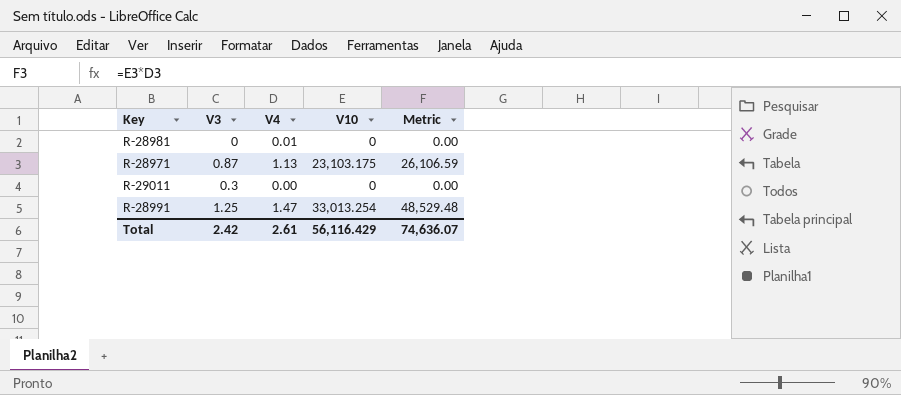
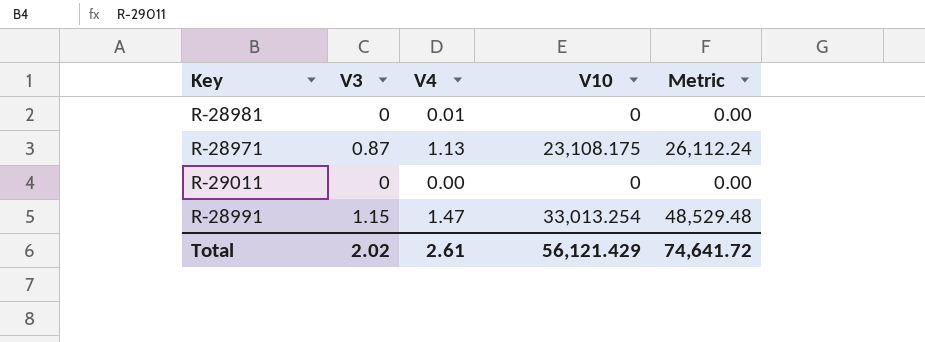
R-28971 | V10: 23,103.175 -> 23,108.175
R-28971 | Metric: 26,106.59 -> 26,112.24
R-29011 | V3: 0.3 -> 0
R-28991 | V3: 1.25 -> 1.15
Total | V3: 2.42 -> 2.02
Total | V10: 56,116.429 -> 56,121.429
Total | Metric: 74,636.07 -> 74,641.72

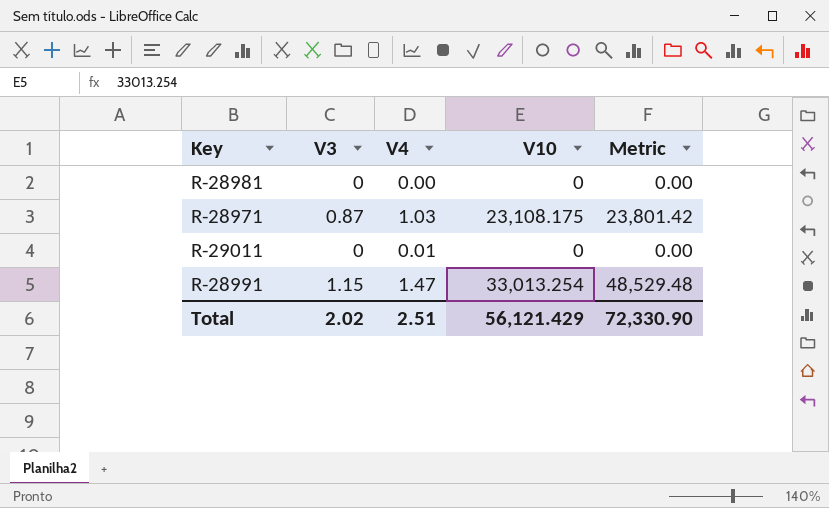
R-28981 | V4: 0.01 -> 0.00
R-28971 | V4: 1.13 -> 1.03
R-28971 | Metric: 26,112.24 -> 23,801.42
R-29011 | V4: 0.00 -> 0.01
Total | V4: 2.61 -> 2.51
Total | Metric: 74,641.72 -> 72,330.90

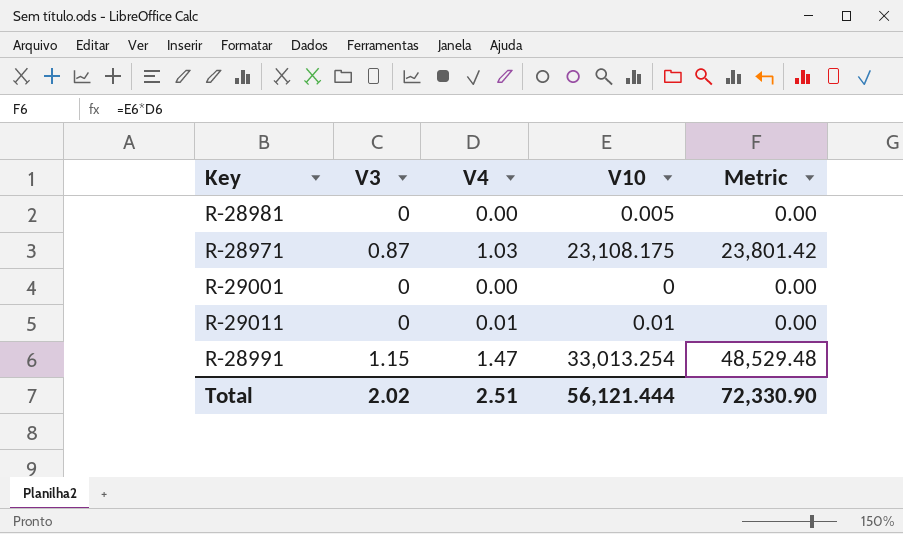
R-28981 | V10: 0 -> 0.005
row R-29001: none -> 0 | 0.00 | 0 | 0.00
R-29011 | V10: 0 -> 0.01
Total | V10: 56,121.429 -> 56,121.444

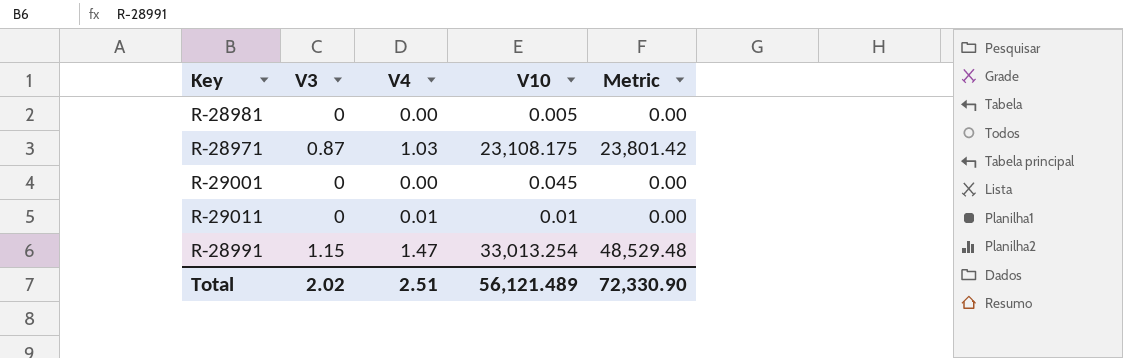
R-29001 | V10: 0 -> 0.045
Total | V10: 56,121.444 -> 56,121.489

